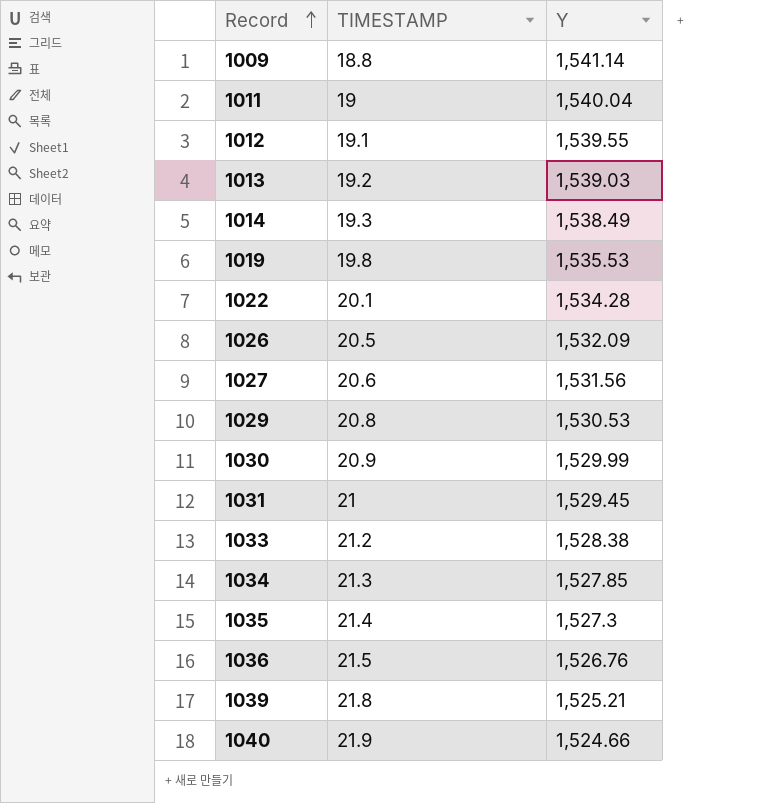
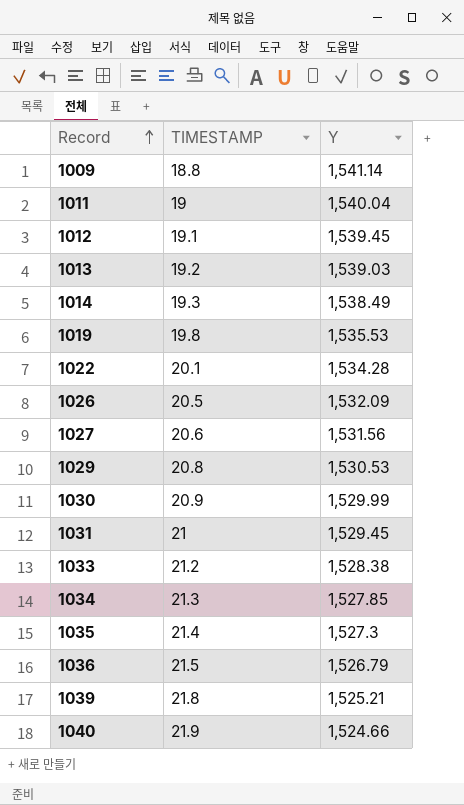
1012 | Y: 1,539.55 -> 1,539.45
1036 | Y: 1,526.76 -> 1,526.79

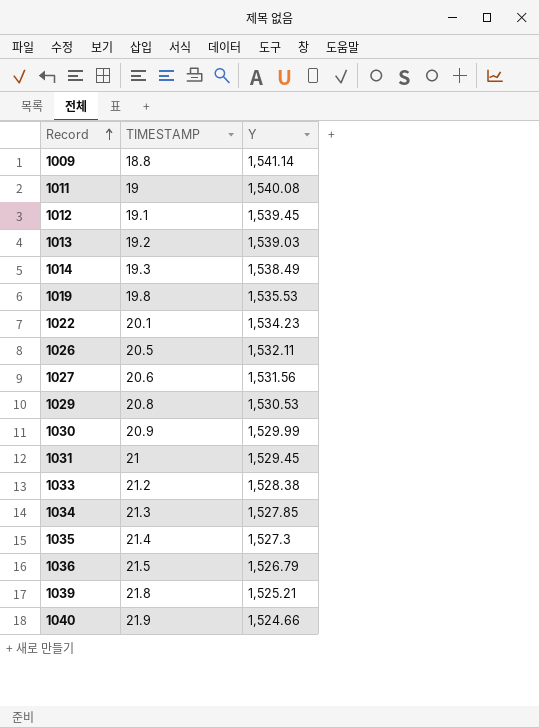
1011 | Y: 1,540.04 -> 1,540.08
1022 | Y: 1,534.28 -> 1,534.23
1026 | Y: 1,532.09 -> 1,532.11

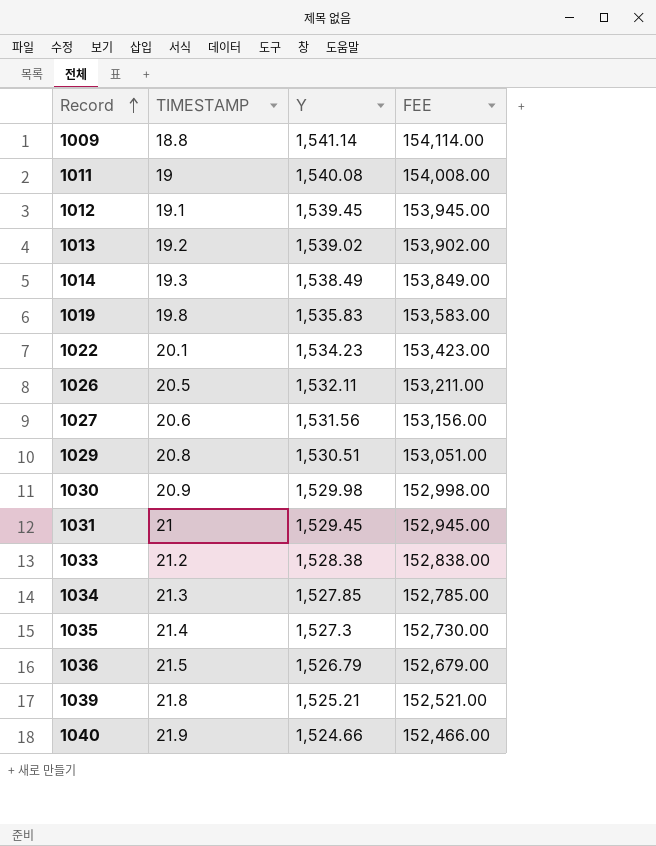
column FEE | formula: none -> [Y] * 100
1013 | Y: 1,539.03 -> 1,539.02
1019 | Y: 1,535.53 -> 1,535.83
1029 | Y: 1,530.53 -> 1,530.51
1030 | Y: 1,529.99 -> 1,529.98

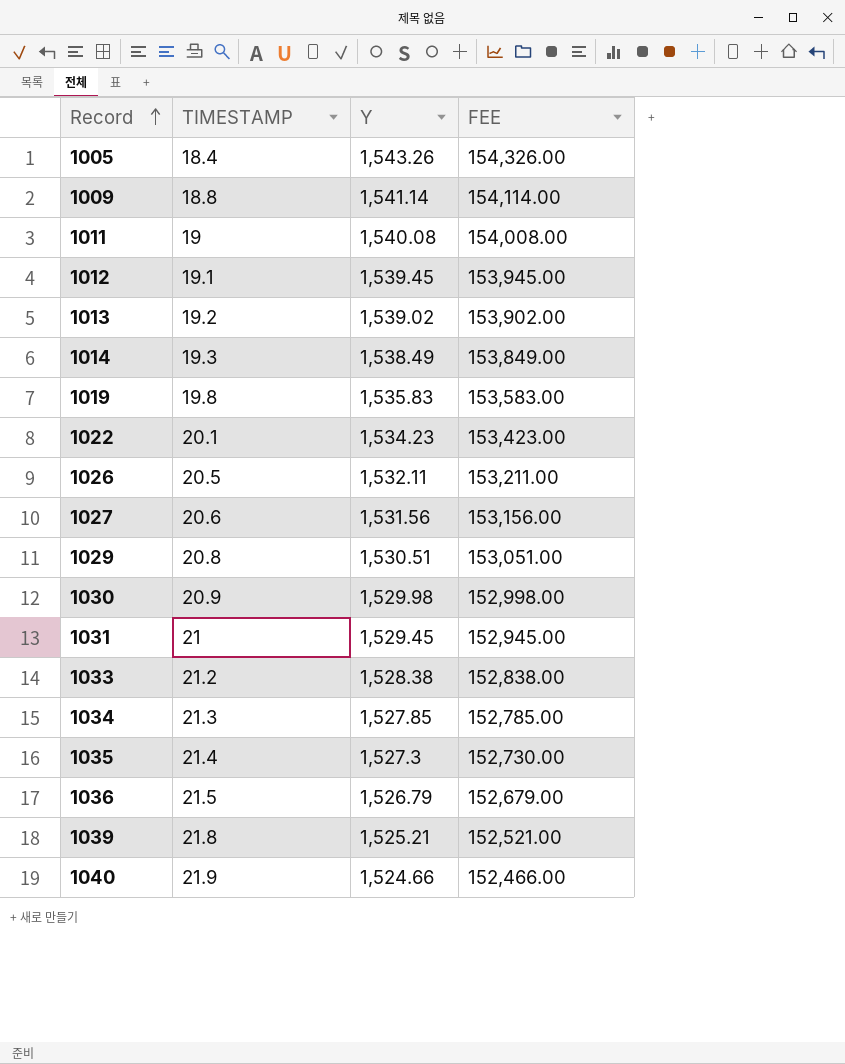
row 1005: none -> 18.4 | 1,543.26 | 154,326.00

